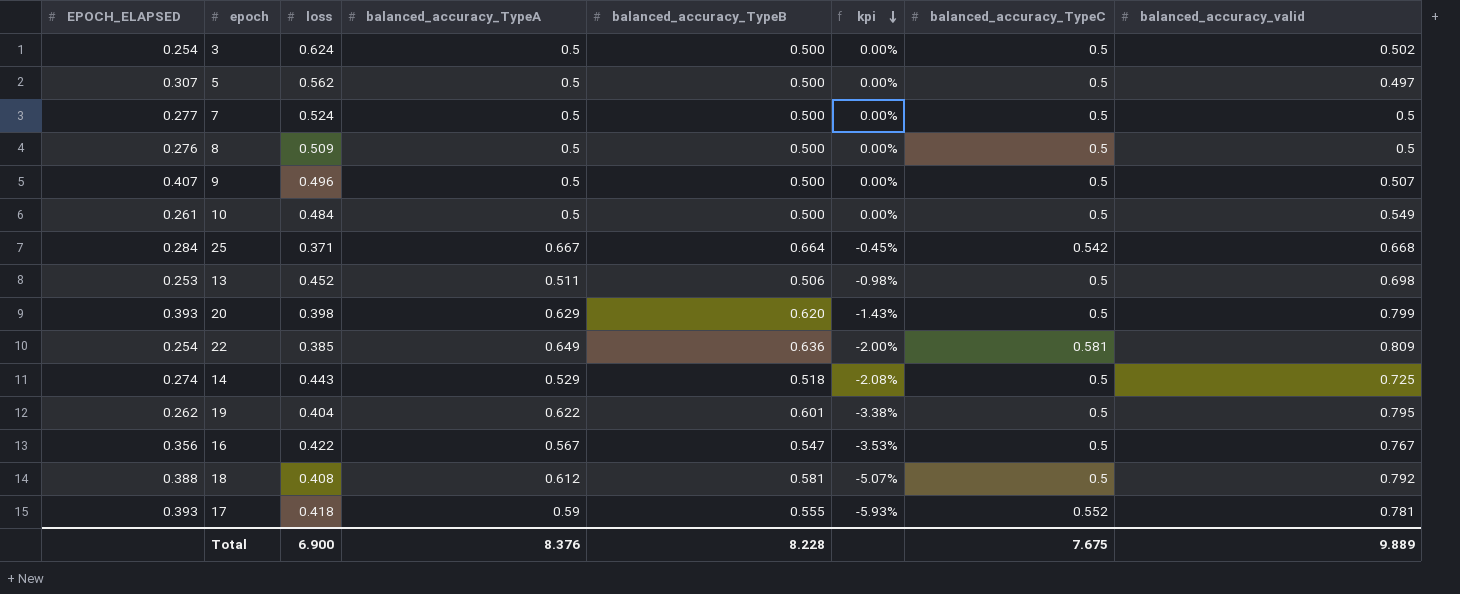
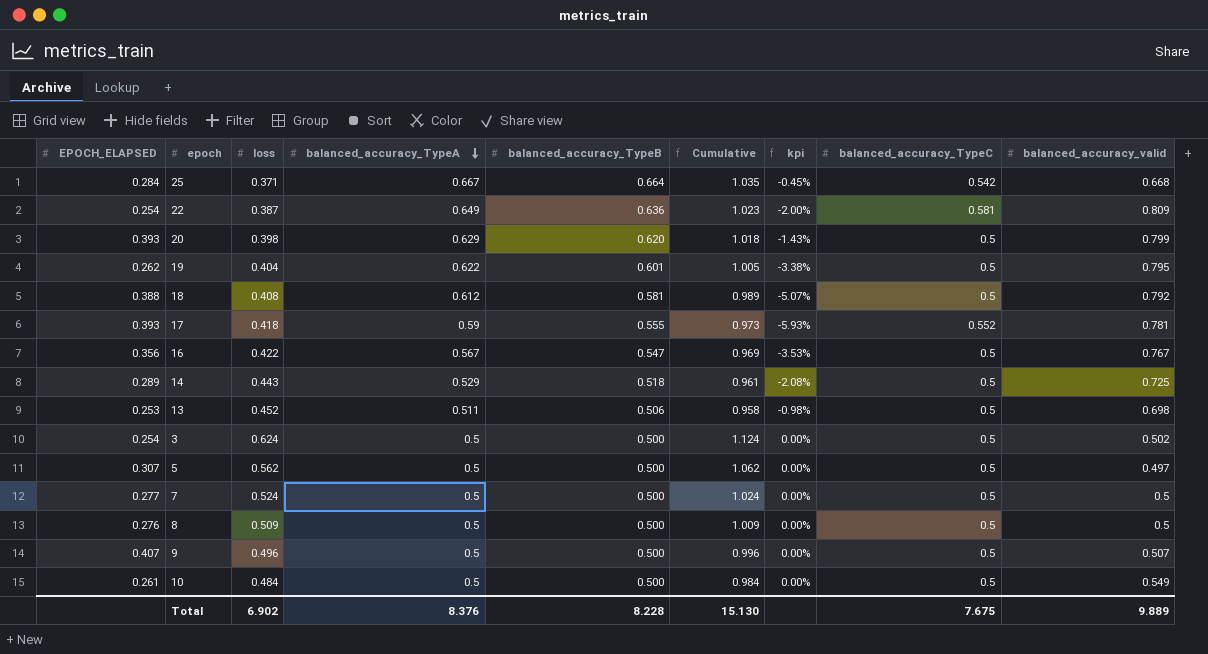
row order: kpi descending -> balanced_accuracy_TypeA descending
column Cumulative | formula: none -> [loss] + [balanced_accuracy_TypeB]
22 | loss: 0.385 -> 0.387
14 | EPOCH_ELAPSED: 0.274 -> 0.289
Total | loss: 6.900 -> 6.902

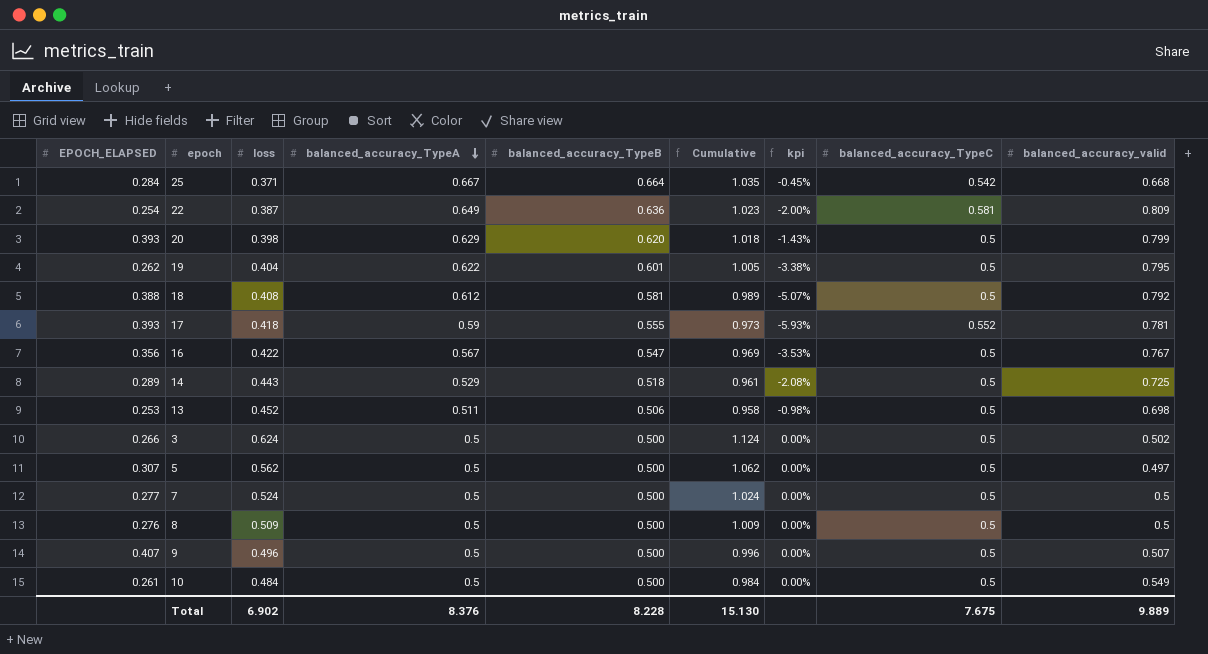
3 | EPOCH_ELAPSED: 0.254 -> 0.266

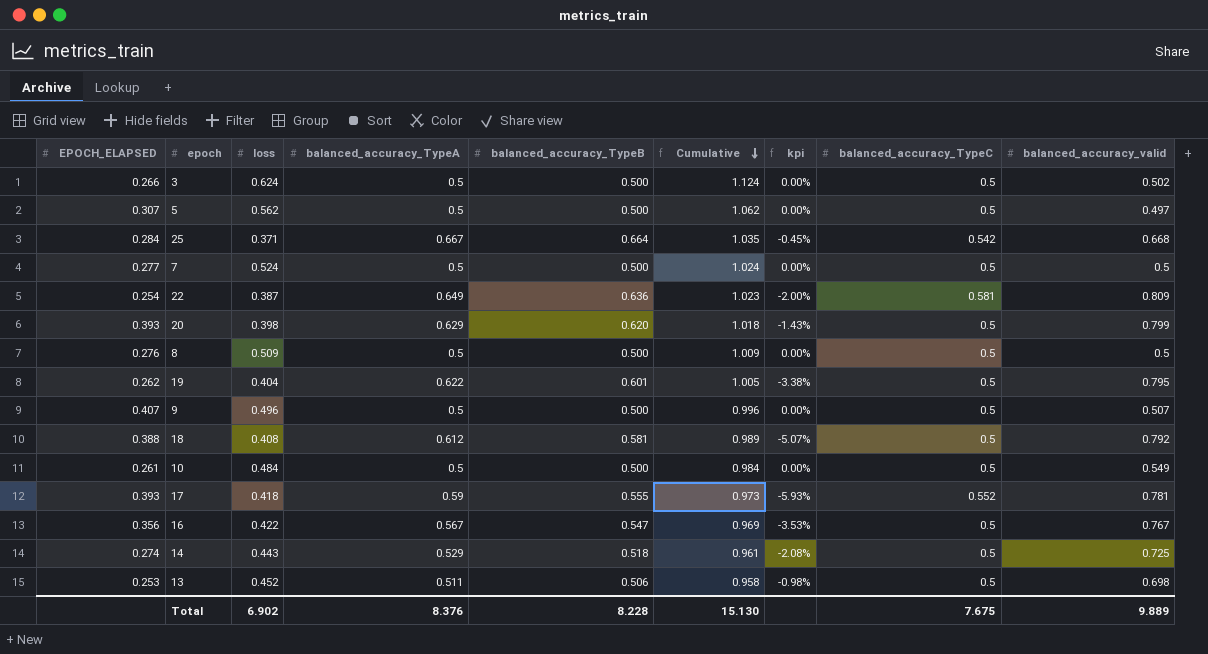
row order: balanced_accuracy_TypeA descending -> Cumulative descending
14 | EPOCH_ELAPSED: 0.289 -> 0.274

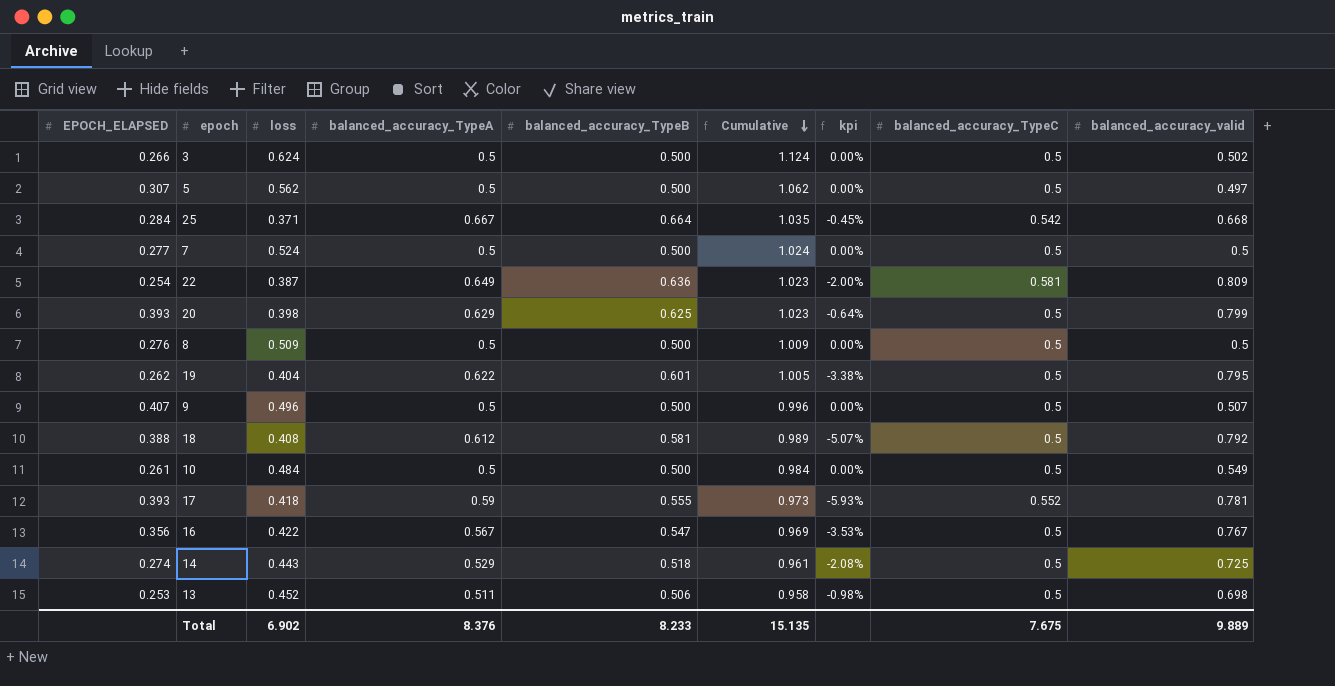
20 | balanced_accuracy_TypeB: 0.620 -> 0.625
20 | Cumulative: 1.018 -> 1.023
20 | kpi: -1.43% -> -0.64%
Total | balanced_accuracy_TypeB: 8.228 -> 8.233
Total | Cumulative: 15.130 -> 15.135

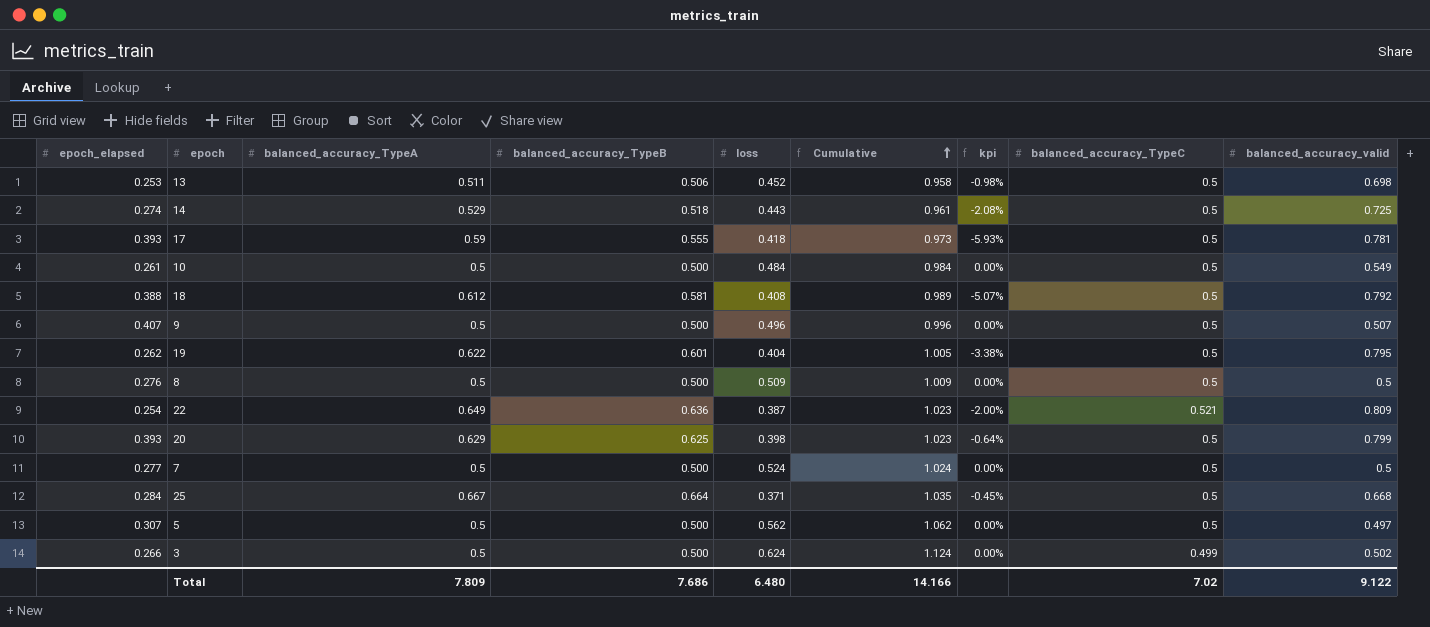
row order: Cumulative descending -> Cumulative ascending
column name: EPOCH_ELAPSED -> epoch_elapsed
column loss | position: 3 -> 5
row 16: 0.356 | 0.422 | 0.567 | 0.547 | 0.969 | -3.53% | 0.5 | 0.767 -> none
17 | balanced_accuracy_TypeC: 0.552 -> 0.5
22 | balanced_accuracy_TypeC: 0.581 -> 0.521
25 | balanced_accuracy_TypeC: 0.542 -> 0.5
3 | balanced_accuracy_TypeC: 0.5 -> 0.499
Total | balanced_accuracy_TypeA: 8.376 -> 7.809
Total | balanced_accuracy_TypeB: 8.233 -> 7.686
Total | loss: 6.902 -> 6.480
Total | Cumulative: 15.135 -> 14.166
Total | balanced_accuracy_TypeC: 7.675 -> 7.02
Total | balanced_accuracy_valid: 9.889 -> 9.122

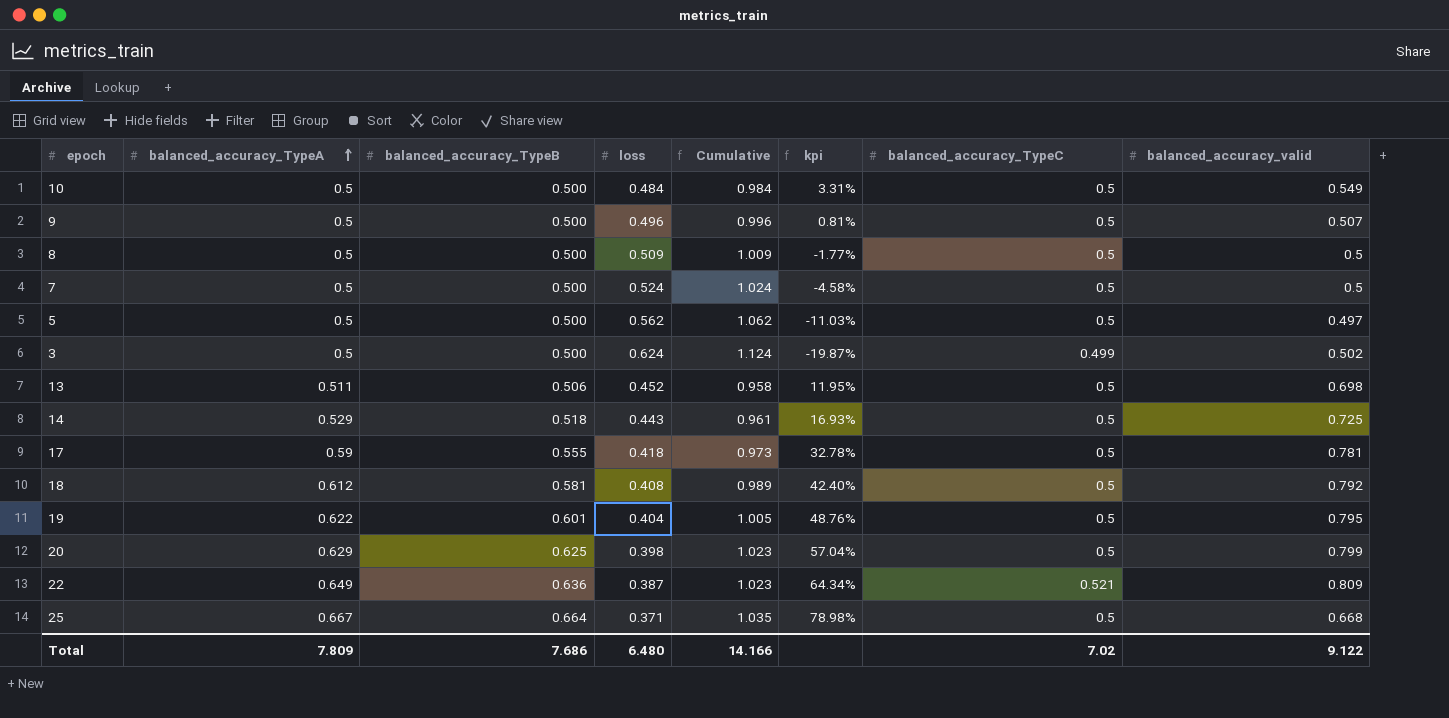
row order: Cumulative ascending -> balanced_accuracy_TypeA ascending
column epoch_elapsed | position: 1 -> none
column kpi | formula: ([balanced_accuracy_TypeB] - [balanced_accuracy_TypeA]) / [balanced_accuracy_TypeA] -> ([balanced_accuracy_TypeB] - [loss]) / [loss]

